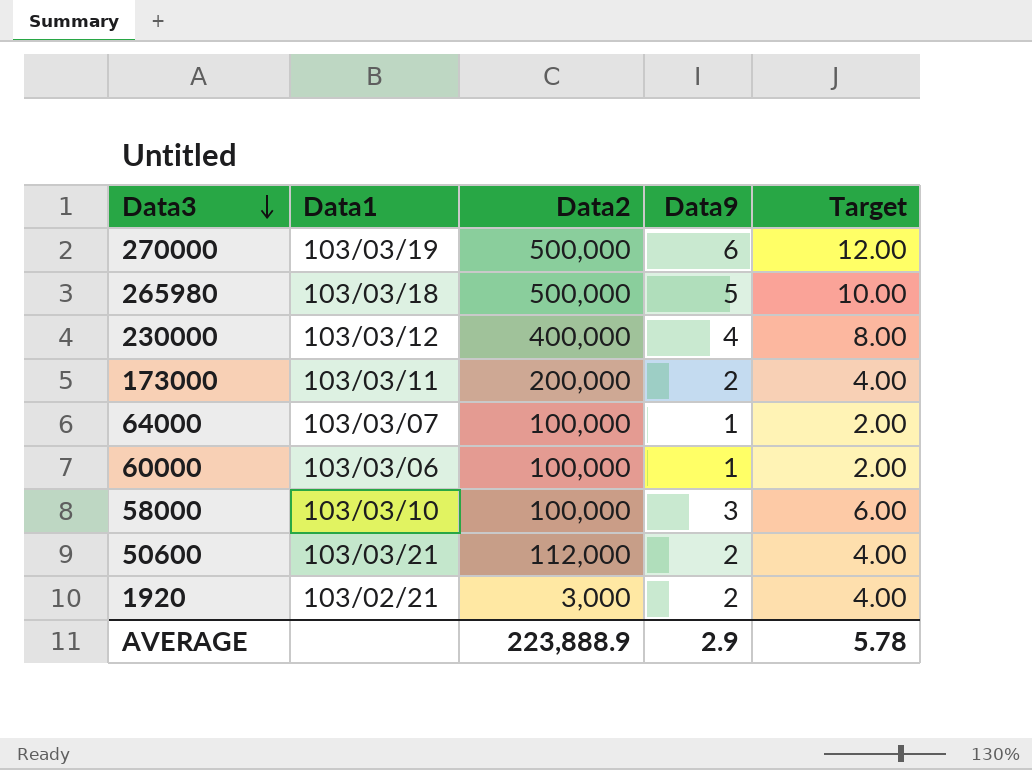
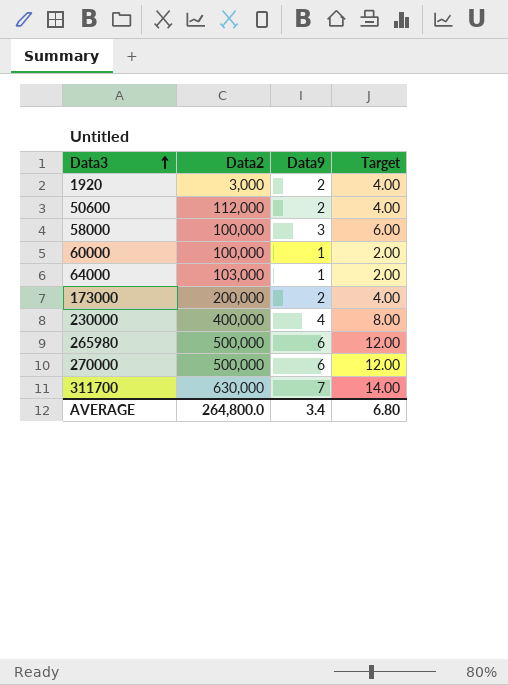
row order: Data3 descending -> Data3 ascending
column Data1 | position: 2 -> none
64000 | Data2: 100,000 -> 103,000
265980 | Data9: 5 -> 6
265980 | Target: 10.00 -> 12.00
row 311700: none -> 630,000 | 7 | 14.00
AVERAGE | Data2: 223,888.9 -> 264,800.0
AVERAGE | Data9: 2.9 -> 3.4
AVERAGE | Target: 5.78 -> 6.80

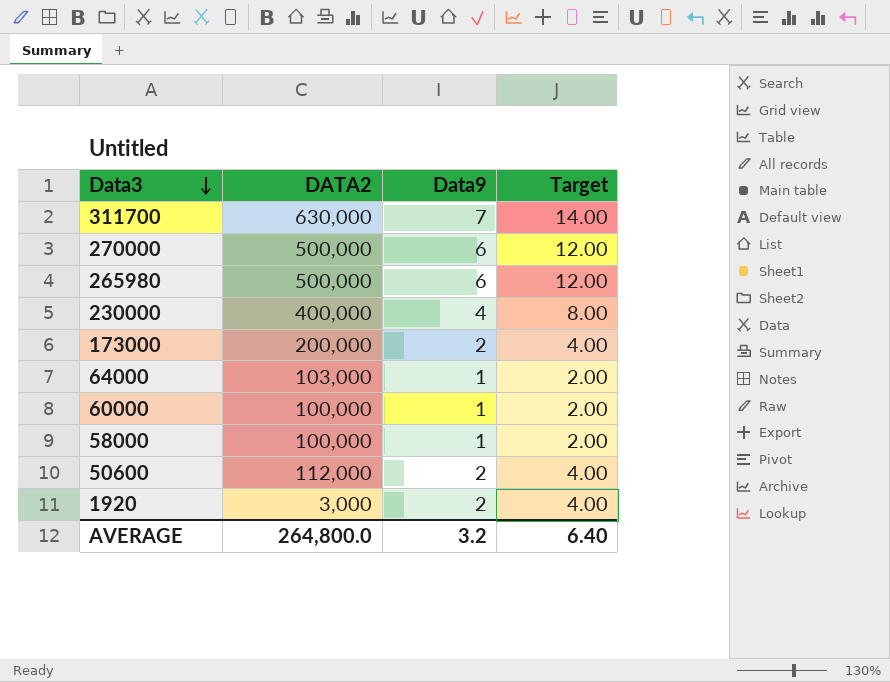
row order: Data3 ascending -> Data3 descending
column name: Data2 -> DATA2
58000 | Data9: 3 -> 1
58000 | Target: 6.00 -> 2.00
AVERAGE | Data9: 3.4 -> 3.2
AVERAGE | Target: 6.80 -> 6.40

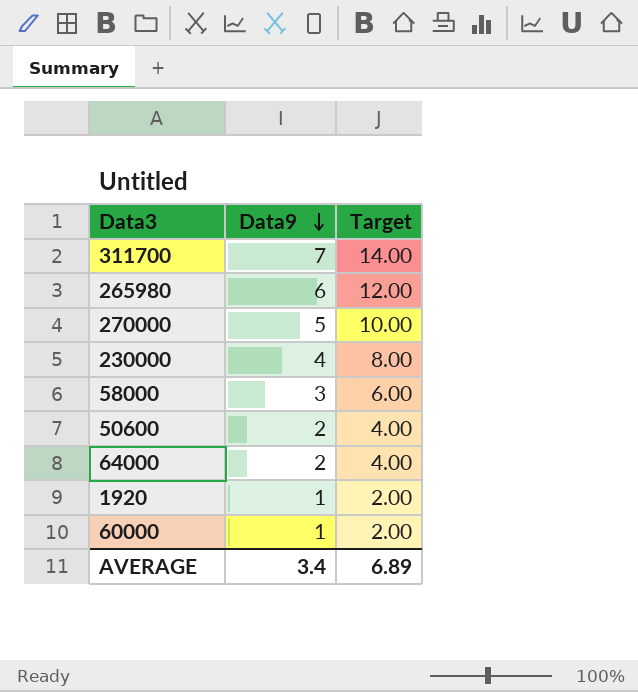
row order: Data3 descending -> Data9 descending
column DATA2 | position: 2 -> none
row 173000: 200,000 | 2 | 4.00 -> none
270000 | Data9: 6 -> 5
270000 | Target: 12.00 -> 10.00
58000 | Data9: 1 -> 3
58000 | Target: 2.00 -> 6.00
64000 | Data9: 1 -> 2
64000 | Target: 2.00 -> 4.00
1920 | Data9: 2 -> 1
1920 | Target: 4.00 -> 2.00
AVERAGE | Data9: 3.2 -> 3.4
AVERAGE | Target: 6.40 -> 6.89

